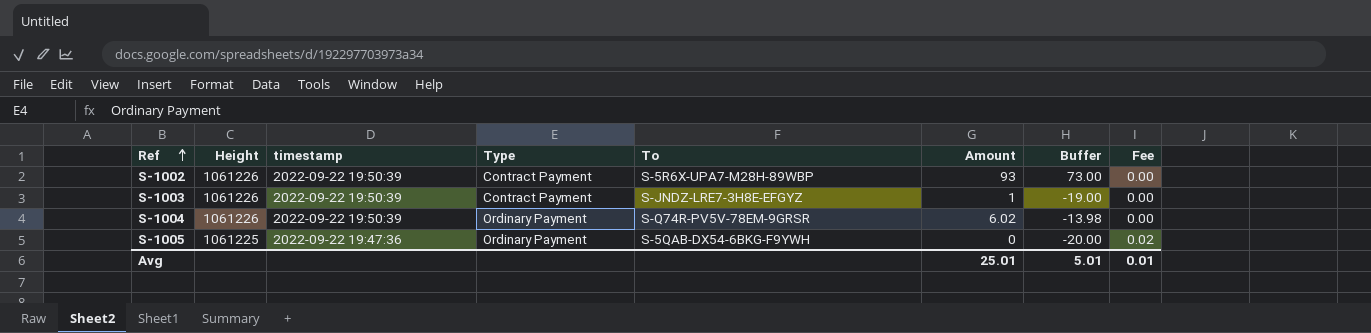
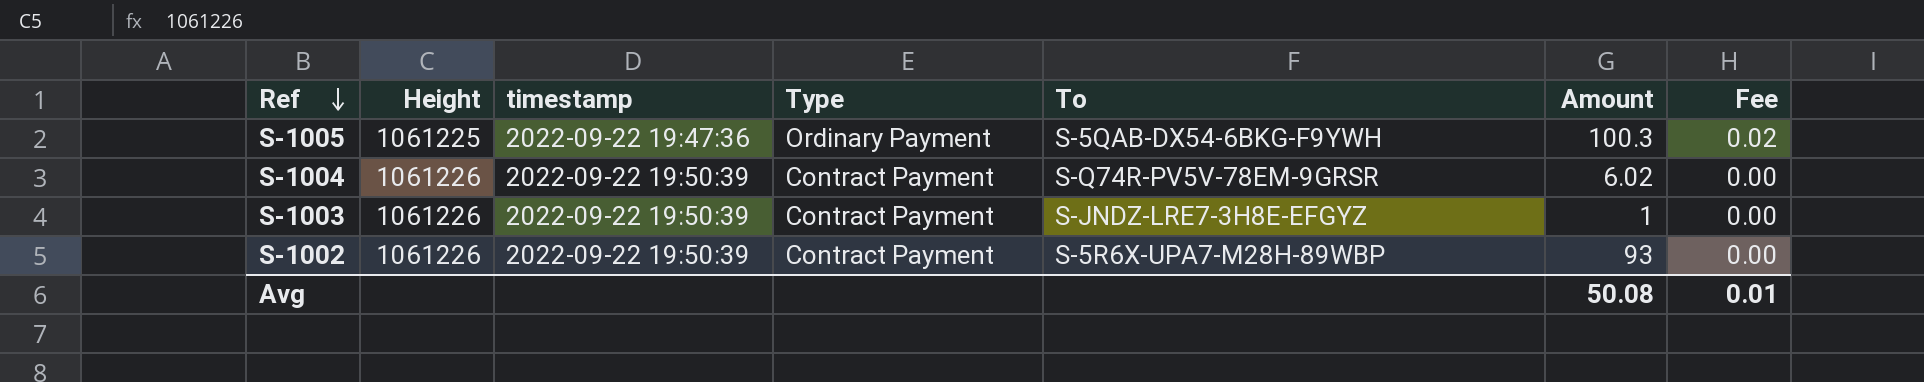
row order: Ref ascending -> Ref descending
column Buffer | formula: [Amount] - 20 -> none
S-1005 | Amount: 0 -> 100.3
S-1004 | Type: Ordinary Payment -> Contract Payment
Avg | Amount: 25.01 -> 50.08

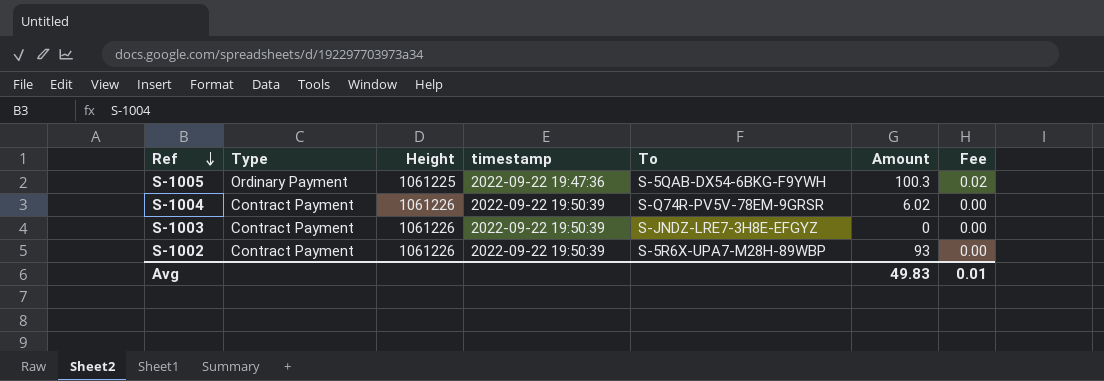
column Type | position: 4 -> 2
S-1003 | Amount: 1 -> 0
Avg | Amount: 50.08 -> 49.83

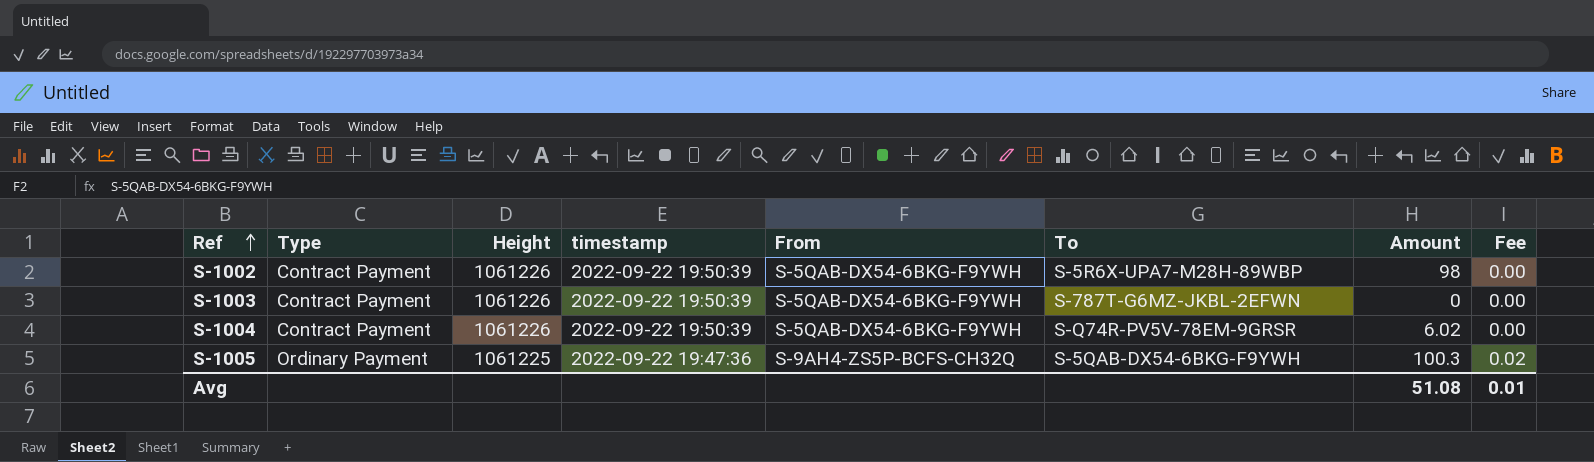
row order: Ref descending -> Ref ascending
column From | position: none -> 5
S-1002 | Amount: 93 -> 98
S-1003 | To: S-JNDZ-LRE7-3H8E-EFGYZ -> S-787T-G6MZ-JKBL-2EFWN
Avg | Amount: 49.83 -> 51.08

